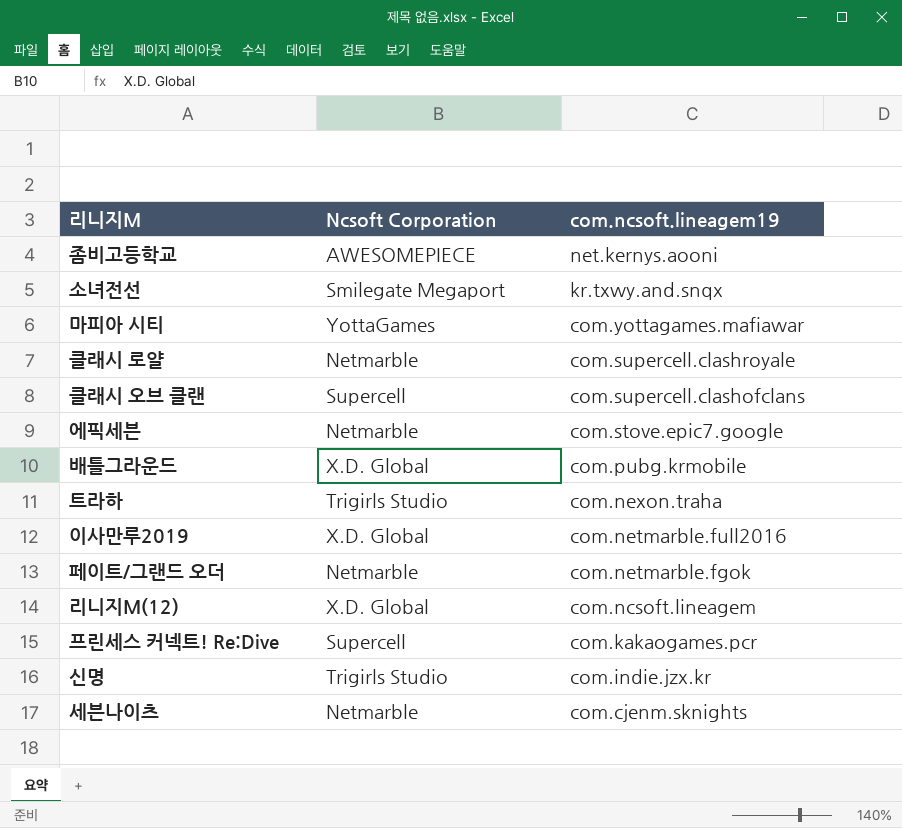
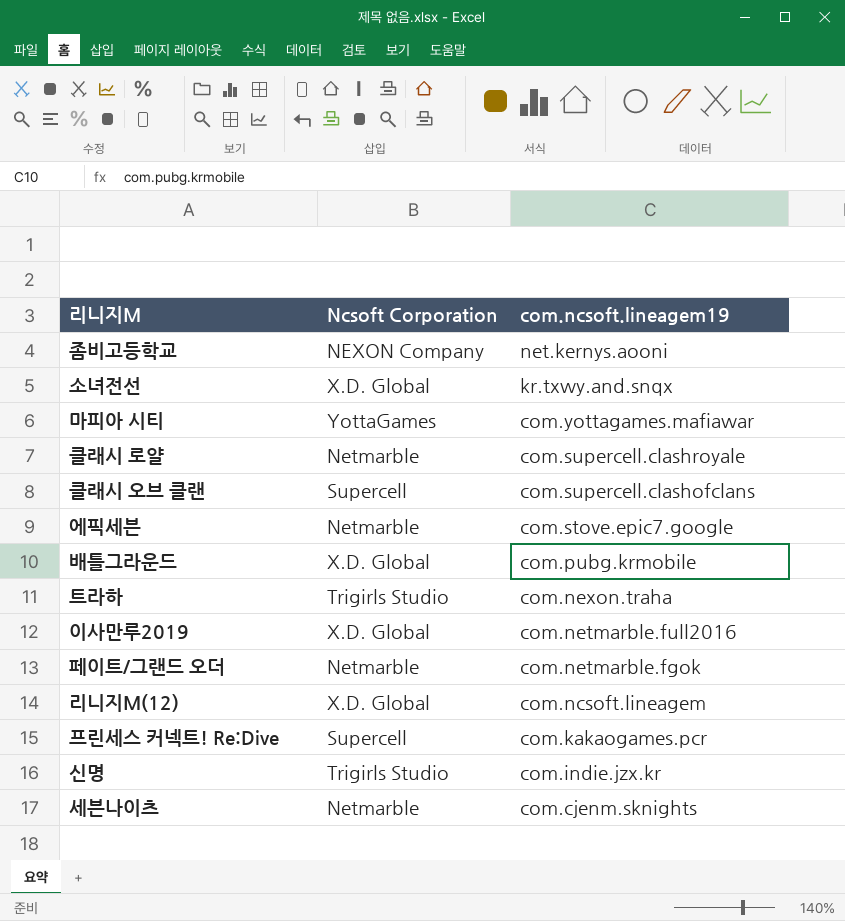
좀비고등학교 | Ncsoft Corporation: AWESOMEPIECE -> NEXON Company
소녀전선 | Ncsoft Corporation: Smilegate Megaport -> X.D. Global

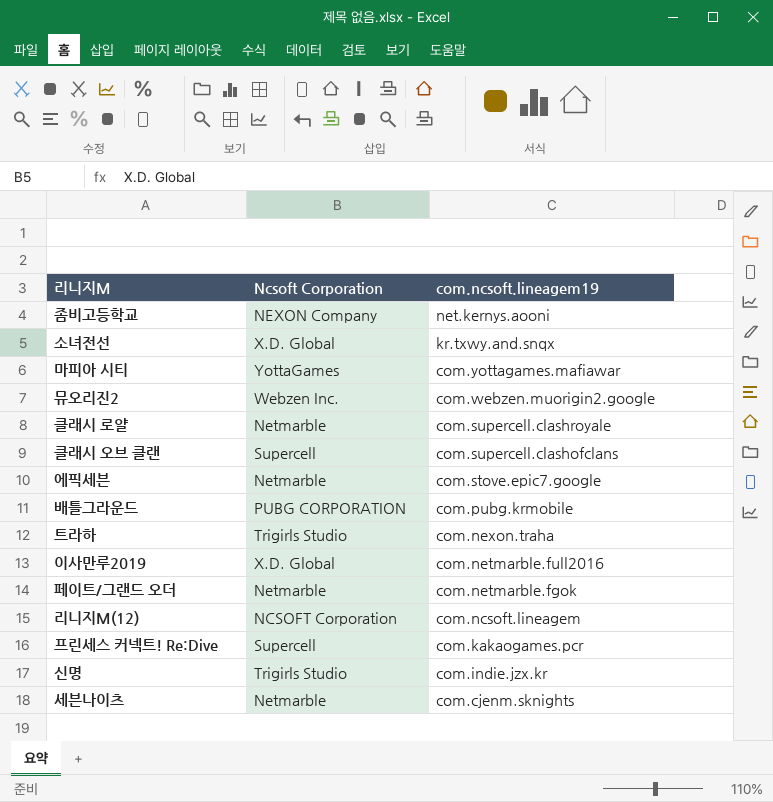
row 뮤오리진2: none -> Webzen Inc. | com.webzen.muorigin2.google
배틀그라운드 | Ncsoft Corporation: X.D. Global -> PUBG CORPORATION
리니지M(12) | Ncsoft Corporation: X.D. Global -> NCSOFT Corporation

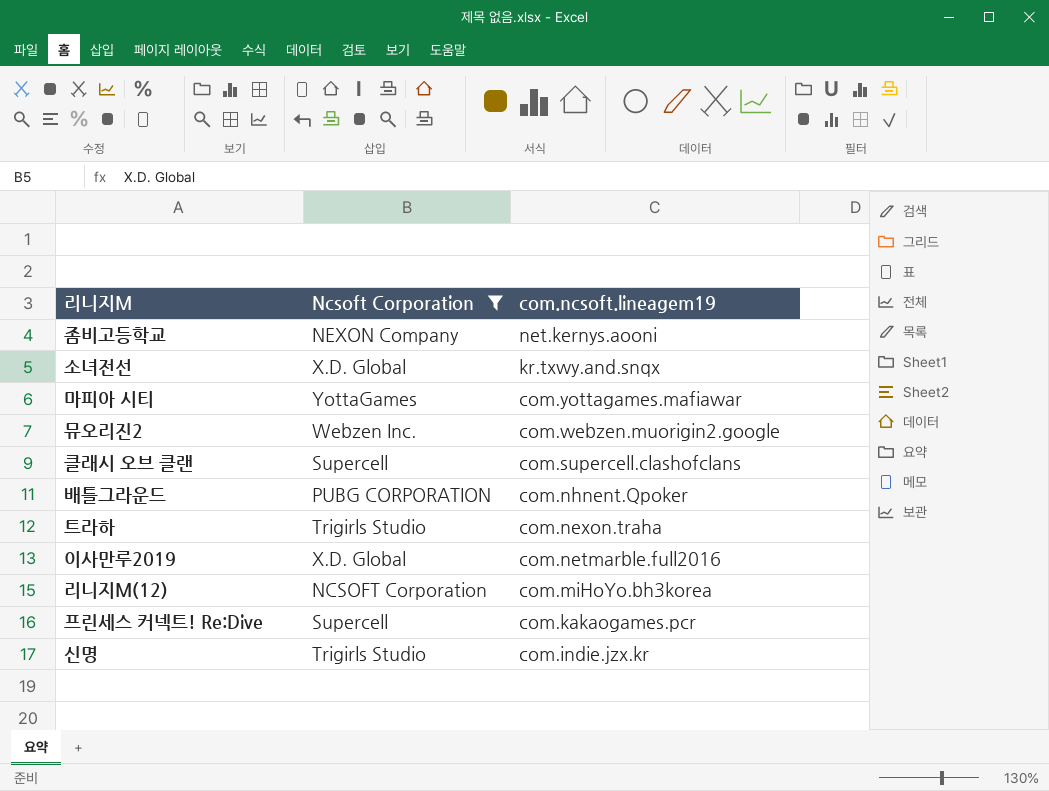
filter: none -> Ncsoft Corporation != Netmarble
배틀그라운드 | com.ncsoft.lineagem19: com.pubg.krmobile -> com.nhnent.Qpoker
리니지M(12) | com.ncsoft.lineagem19: com.ncsoft.lineagem -> com.miHoYo.bh3korea

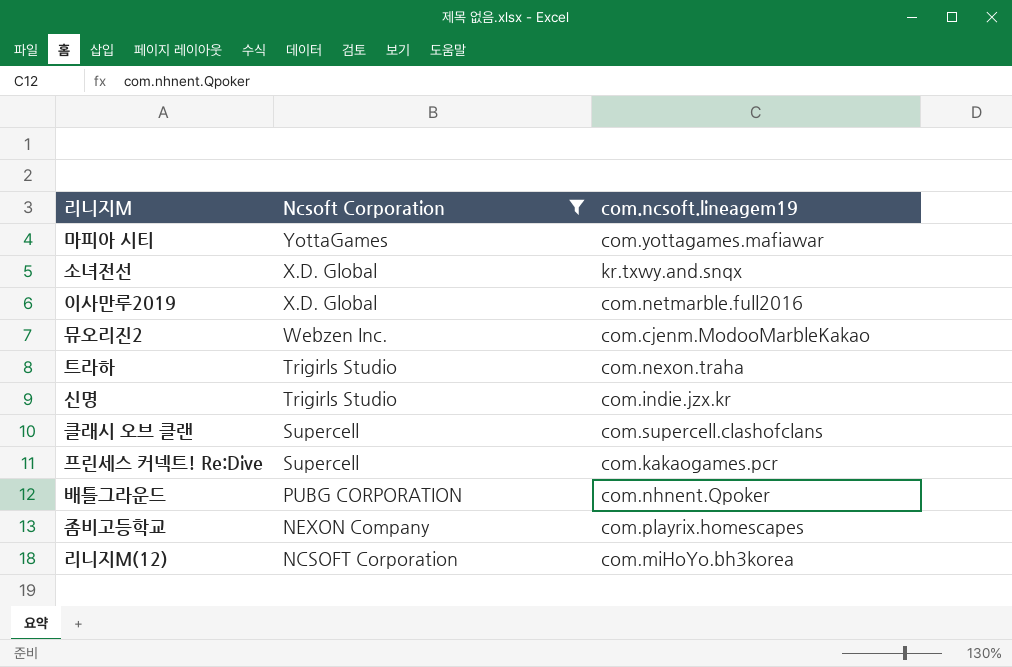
row order: com.ncsoft.lineagem19 descending -> Ncsoft Corporation descending
뮤오리진2 | com.ncsoft.lineagem19: com.webzen.muorigin2.google -> com.cjenm.ModooMarbleKakao
좀비고등학교 | com.ncsoft.lineagem19: net.kernys.aooni -> com.playrix.homescapes

